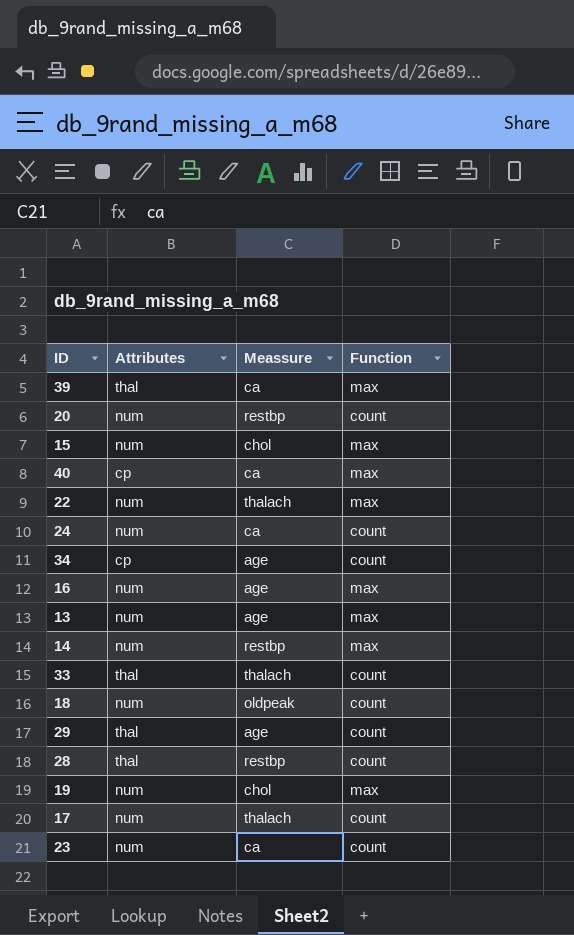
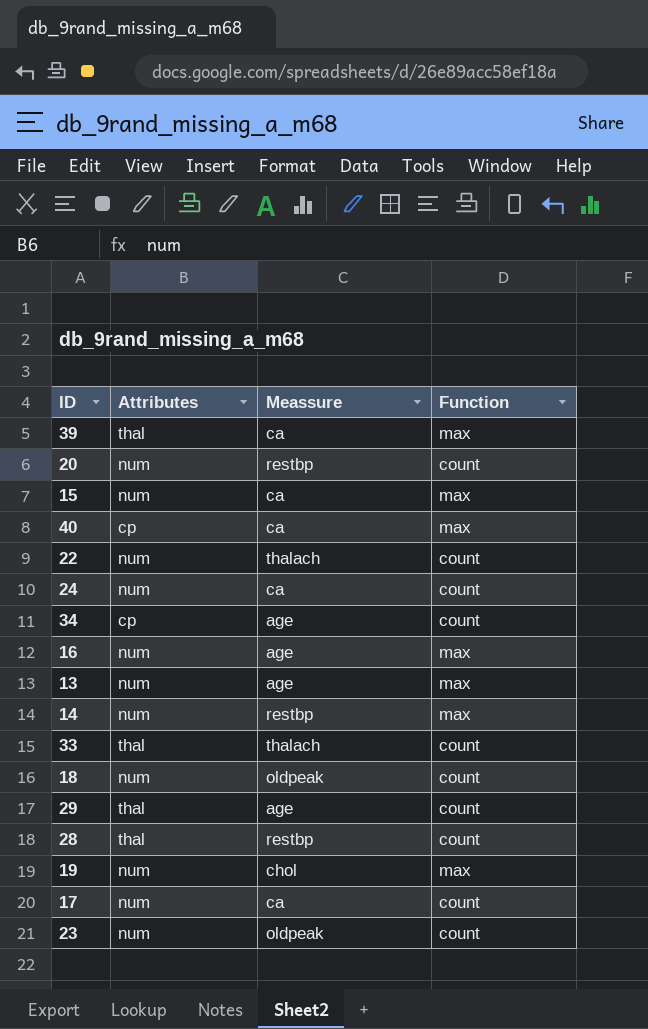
15 | Meassure: chol -> ca
22 | Function: max -> count
17 | Meassure: thalach -> ca
23 | Meassure: ca -> oldpeak

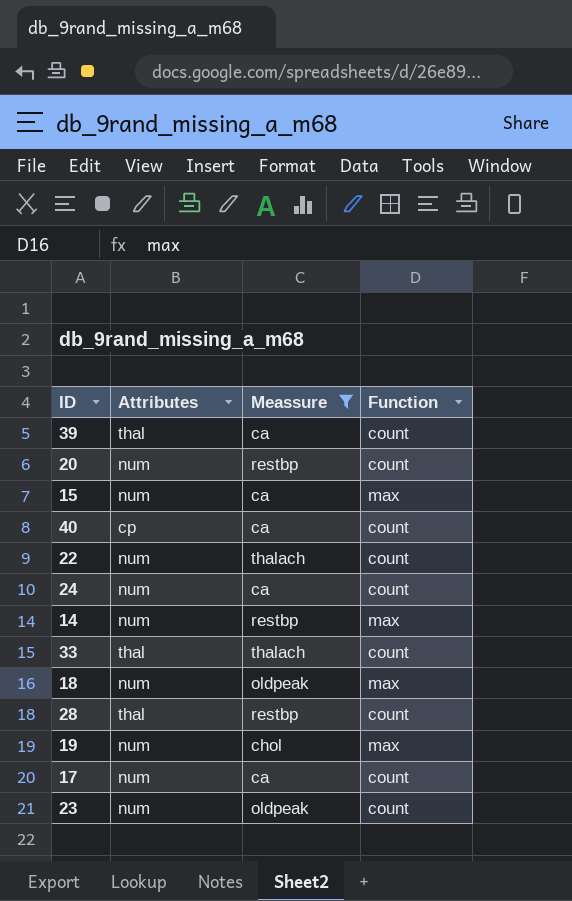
filter: none -> Meassure != age
39 | Function: max -> count
40 | Function: max -> count
18 | Function: count -> max

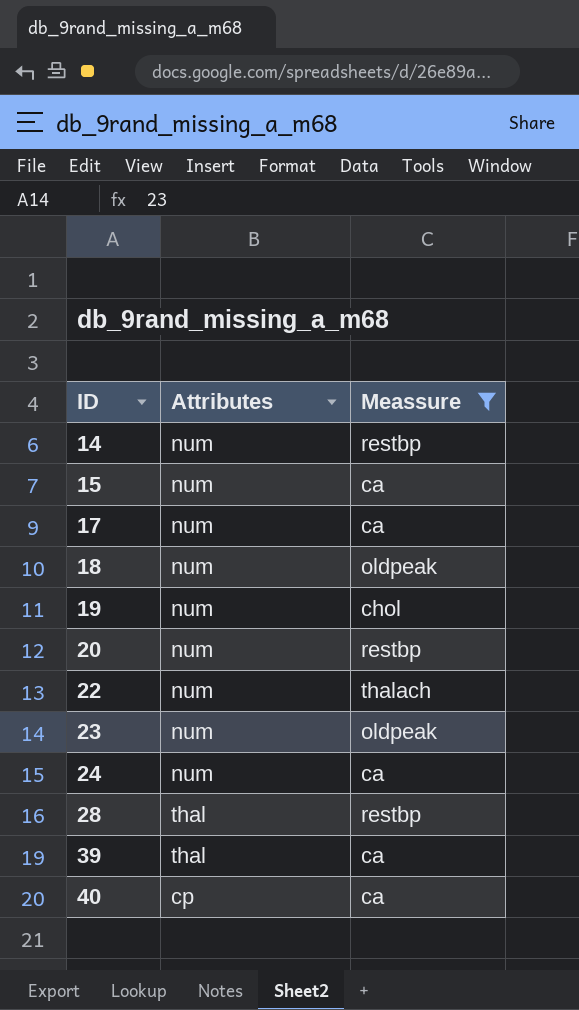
row order: none -> ID ascending
column Function | position: 4 -> none
row 33: thal | thalach | count -> none

